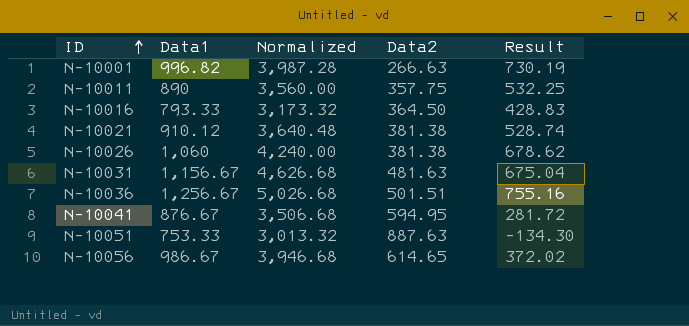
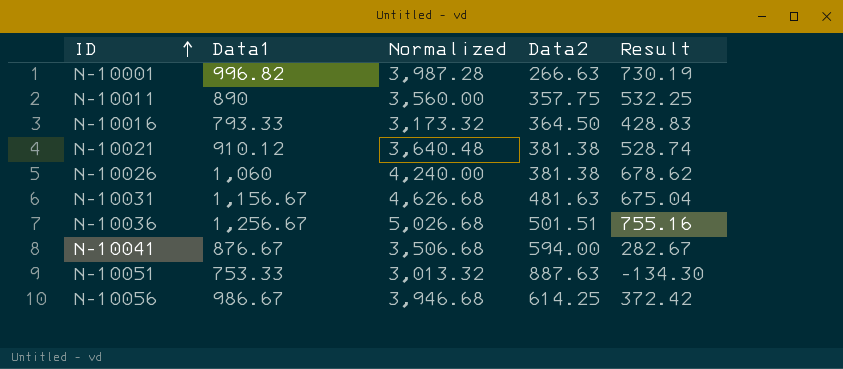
N-10041 | Data2: 594.95 -> 594.00
N-10041 | Result: 281.72 -> 282.67
N-10056 | Data2: 614.65 -> 614.25
N-10056 | Result: 372.02 -> 372.42

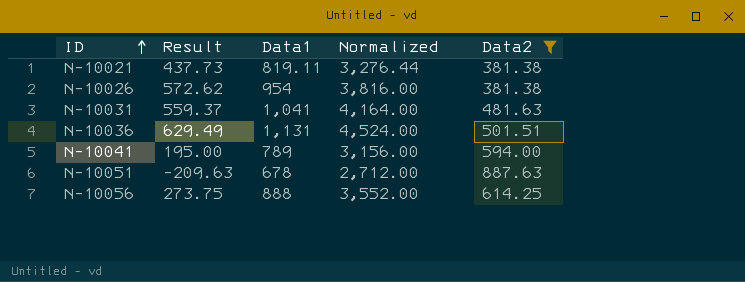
filter: none -> Data2 >= 381.38
column Result | position: 5 -> 2
N-10021 | Result: 528.74 -> 437.73
N-10021 | Data1: 910.12 -> 819.11
N-10021 | Normalized: 3,640.48 -> 3,276.44
N-10026 | Result: 678.62 -> 572.62
N-10026 | Data1: 1,060 -> 954
N-10026 | Normalized: 4,240.00 -> 3,816.00
N-10031 | Result: 675.04 -> 559.37
N-10031 | Data1: 1,156.67 -> 1,041
N-10031 | Normalized: 4,626.68 -> 4,164.00
N-10036 | Result: 755.16 -> 629.49
N-10036 | Data1: 1,256.67 -> 1,131
N-10036 | Normalized: 5,026.68 -> 4,524.00
N-10041 | Result: 282.67 -> 195.00
N-10041 | Data1: 876.67 -> 789
N-10041 | Normalized: 3,506.68 -> 3,156.00
N-10051 | Result: -134.30 -> -209.63
N-10051 | Data1: 753.33 -> 678
N-10051 | Normalized: 3,013.32 -> 2,712.00
N-10056 | Result: 372.42 -> 273.75
N-10056 | Data1: 986.67 -> 888
N-10056 | Normalized: 3,946.68 -> 3,552.00

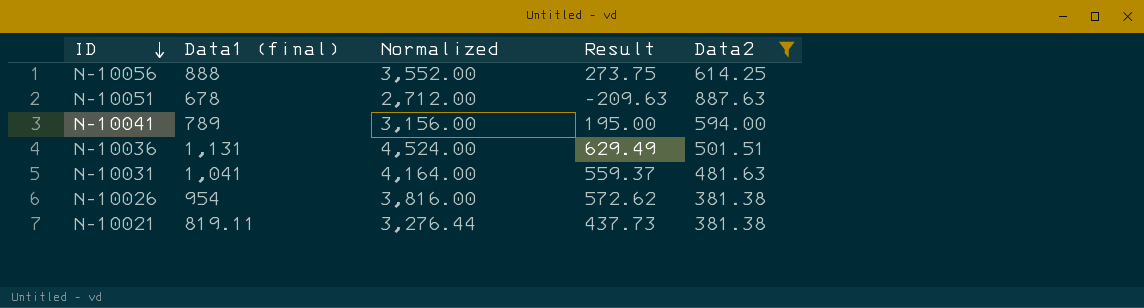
row order: ID ascending -> ID descending
column name: Data1 -> Data1 (final)
column Result | position: 2 -> 4

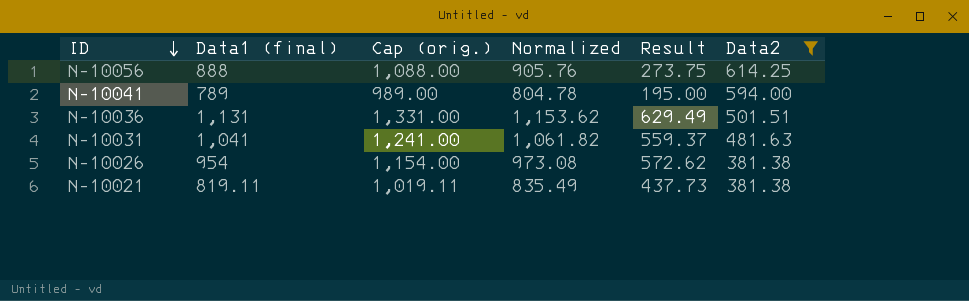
column Cap (orig.) | formula: none -> [Data1 (final)] + 200
column Normalized | formula: [Data1 (final)] * 4 -> [Data1 (final)] * 1.02
row N-10051: 678 | 2,712.00 | -209.63 | 887.63 -> none

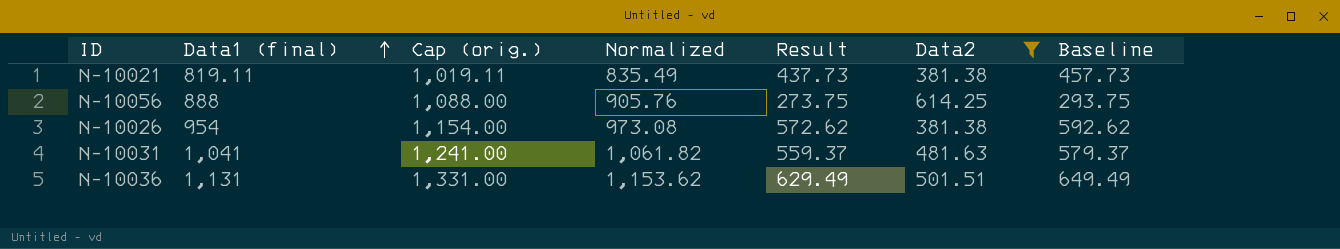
row order: ID descending -> Data1 (final) ascending
column Baseline | formula: none -> [Result] + 20
row N-10041: 789 | 989.00 | 804.78 | 195.00 | 594.00 -> none

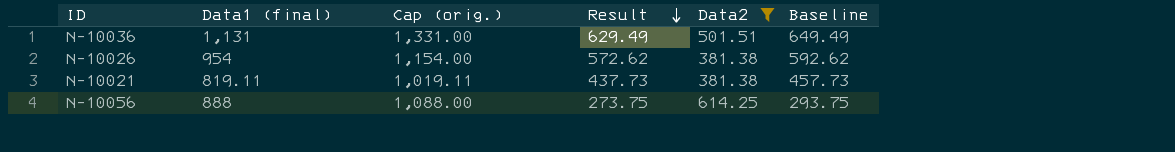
row order: Data1 (final) ascending -> Result descending
column Normalized | formula: [Data1 (final)] * 1.02 -> none
row N-10031: 1,041 | 1,241.00 | 1,061.82 | 559.37 | 481.63 | 579.37 -> none

